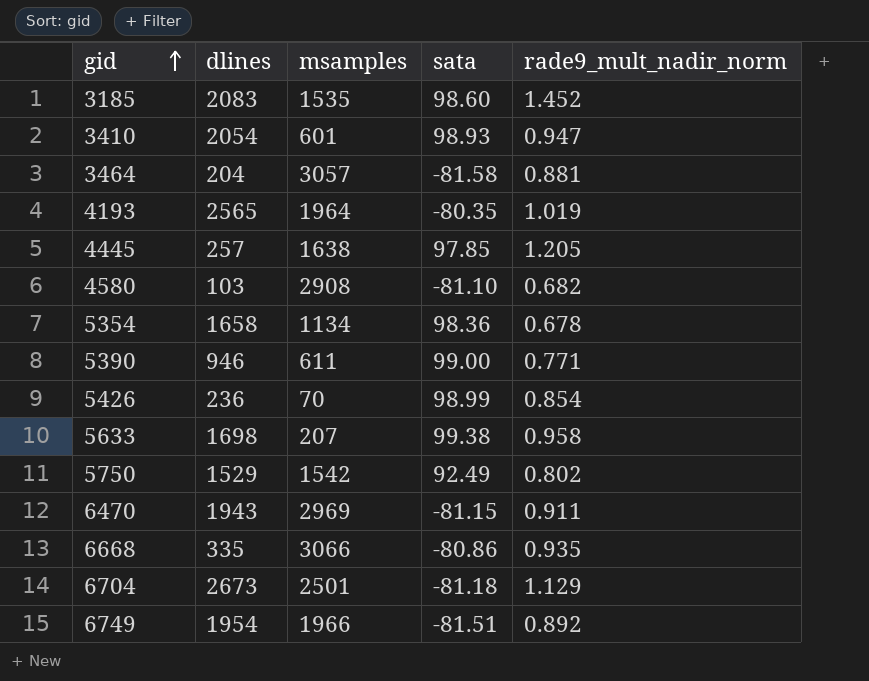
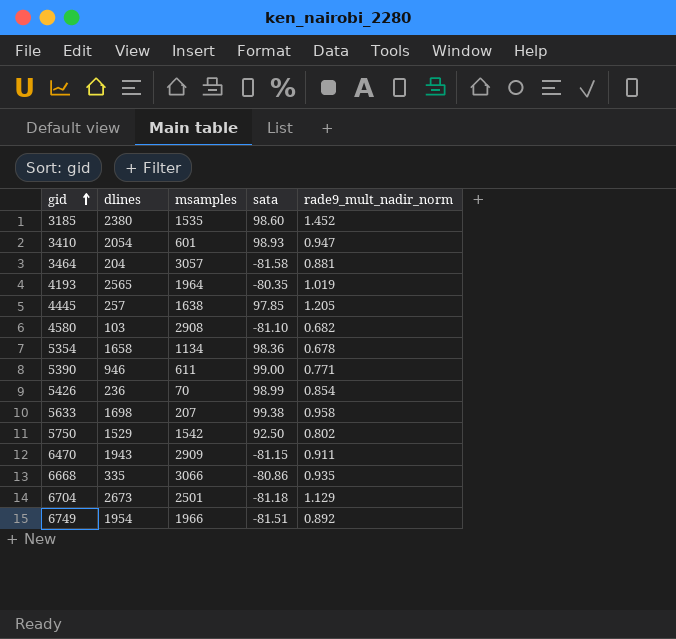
3185 | dlines: 2083 -> 2380
5750 | sata: 92.49 -> 92.50
6470 | msamples: 2969 -> 2909

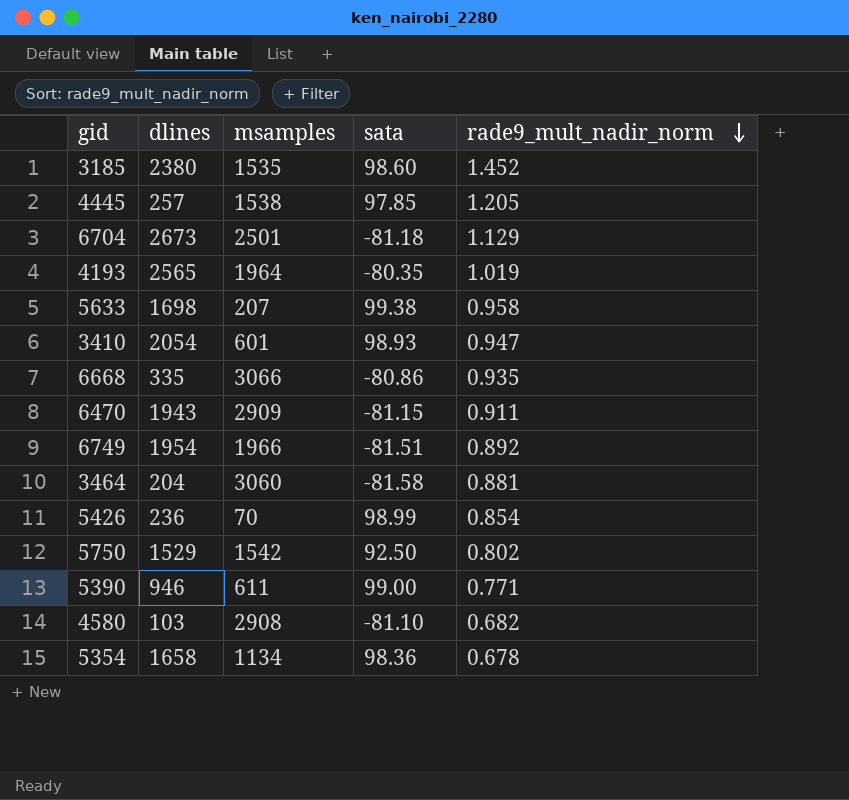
row order: gid ascending -> rade9_mult_nadir_norm descending
4445 | msamples: 1638 -> 1538
3464 | msamples: 3057 -> 3060

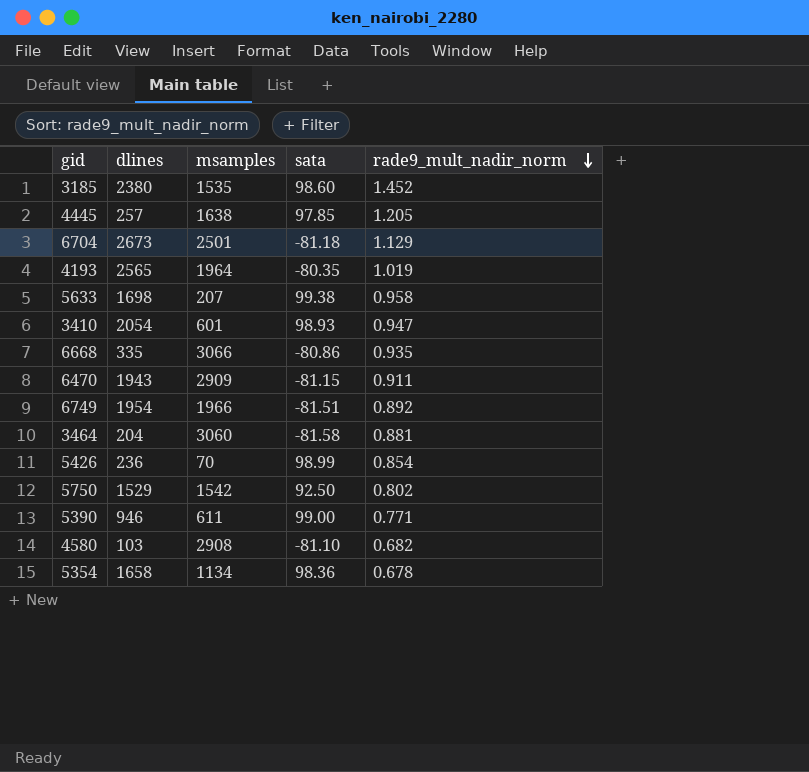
4445 | msamples: 1538 -> 1638

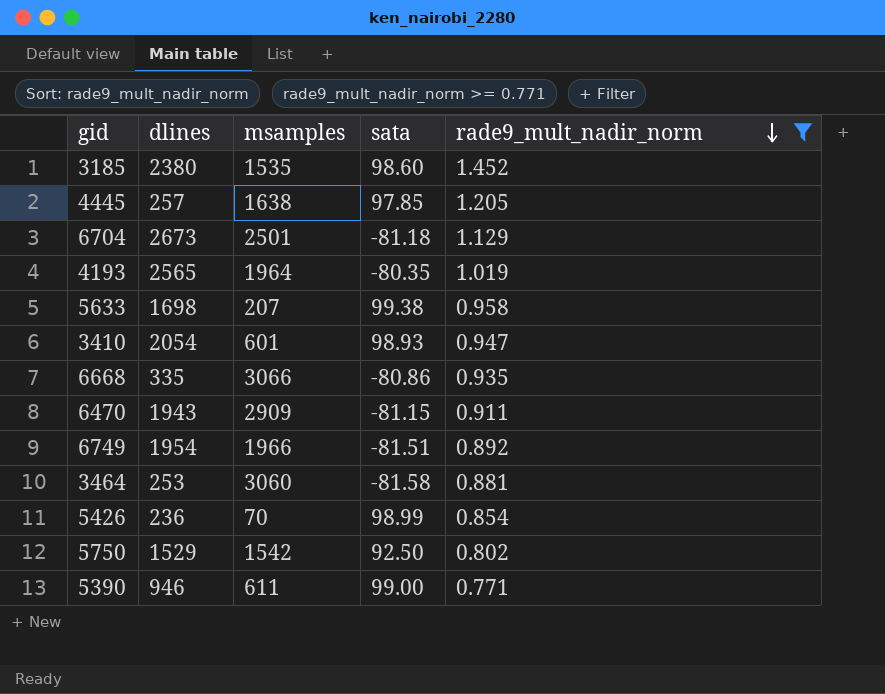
filter: none -> rade9_mult_nadir_norm >= 0.771
3464 | dlines: 204 -> 253

